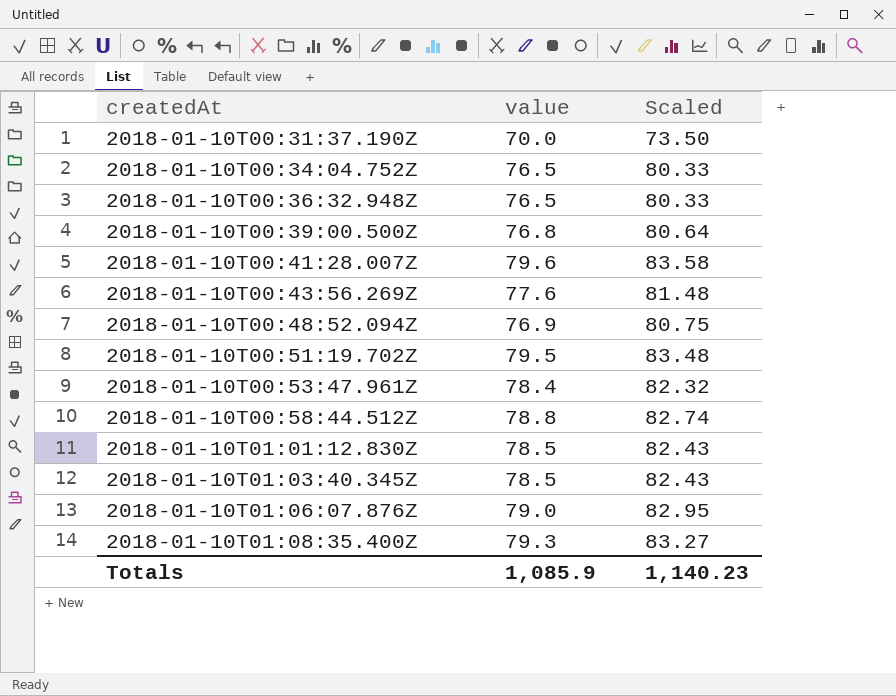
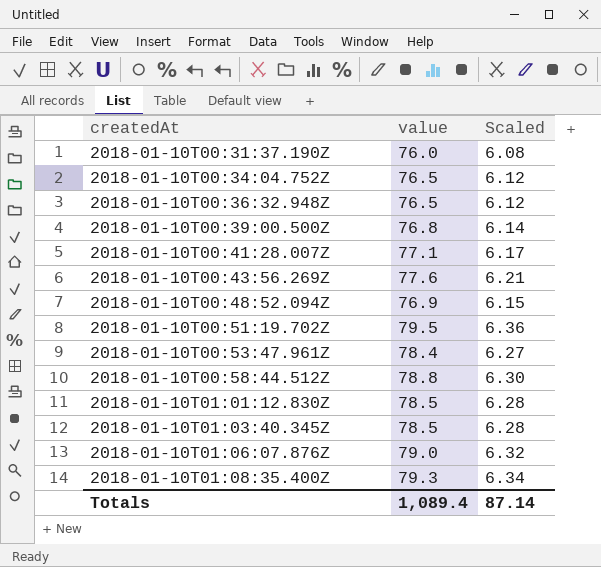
column Scaled | formula: [value] * 1.05 -> [value] * 0.08
2018-01-10T00:31:37.190Z | value: 70.0 -> 76.0
2018-01-10T00:41:28.007Z | value: 79.6 -> 77.1
Totals | value: 1,085.9 -> 1,089.4
Totals | Scaled: 1,140.23 -> 87.14

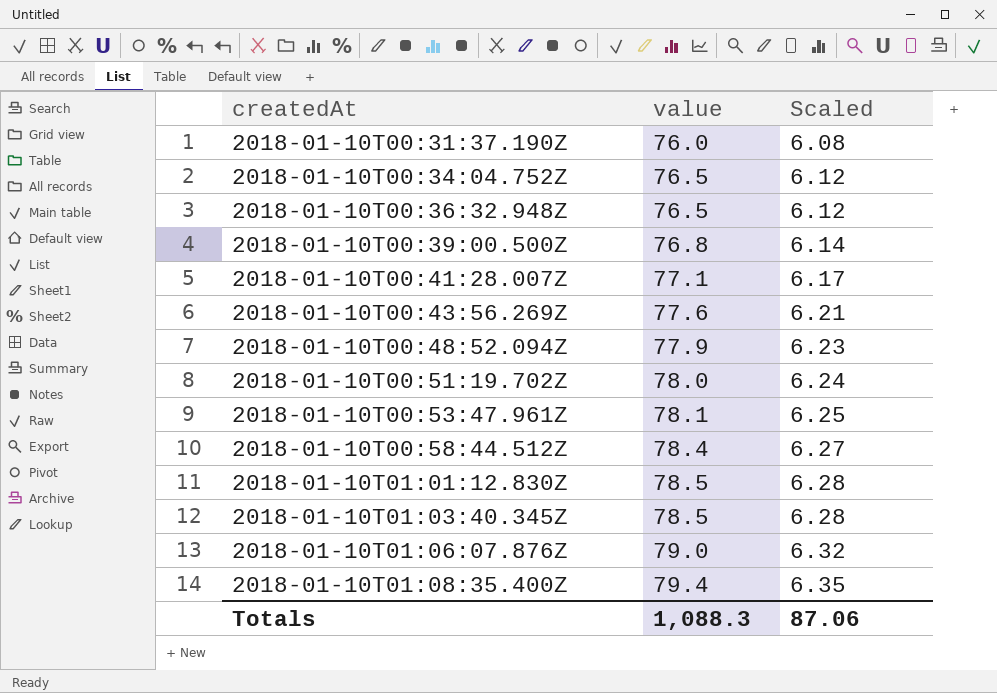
2018-01-10T00:48:52.094Z | value: 76.9 -> 77.9
2018-01-10T00:48:52.094Z | Scaled: 6.15 -> 6.23
2018-01-10T00:51:19.702Z | value: 79.5 -> 78.0
2018-01-10T00:51:19.702Z | Scaled: 6.36 -> 6.24
2018-01-10T00:53:47.961Z | value: 78.4 -> 78.1
2018-01-10T00:53:47.961Z | Scaled: 6.27 -> 6.25
2018-01-10T00:58:44.512Z | value: 78.8 -> 78.4
2018-01-10T00:58:44.512Z | Scaled: 6.30 -> 6.27
2018-01-10T01:08:35.400Z | value: 79.3 -> 79.4
2018-01-10T01:08:35.400Z | Scaled: 6.34 -> 6.35
Totals | value: 1,089.4 -> 1,088.3
Totals | Scaled: 87.14 -> 87.06

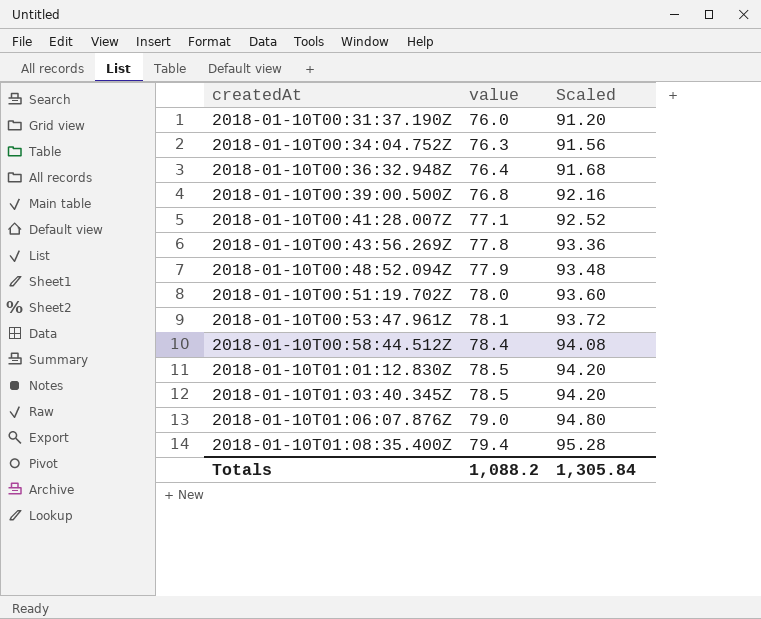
column Scaled | formula: [value] * 0.08 -> [value] * 1.2
2018-01-10T00:34:04.752Z | value: 76.5 -> 76.3
2018-01-10T00:36:32.948Z | value: 76.5 -> 76.4
2018-01-10T00:43:56.269Z | value: 77.6 -> 77.8
Totals | value: 1,088.3 -> 1,088.2
Totals | Scaled: 87.06 -> 1,305.84

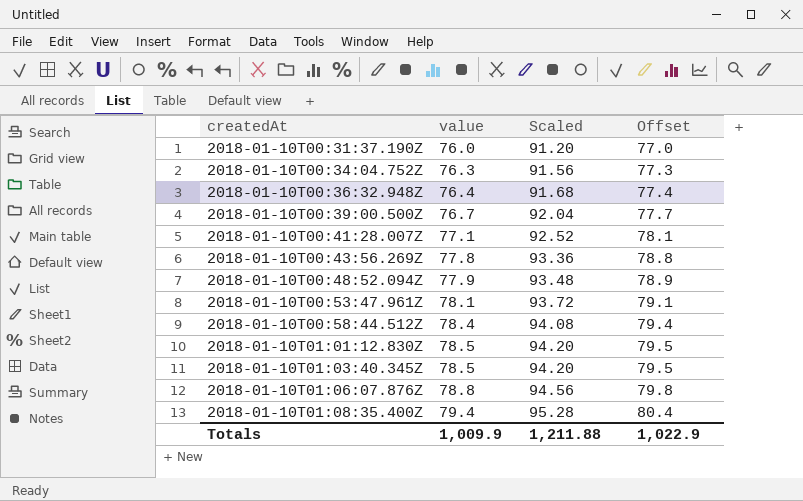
column Offset | formula: none -> [value] + 1
row 2018-01-10T00:51:19.702Z: 78.0 | 93.60 -> none
2018-01-10T00:39:00.500Z | value: 76.8 -> 76.7
2018-01-10T00:39:00.500Z | Scaled: 92.16 -> 92.04
2018-01-10T01:06:07.876Z | value: 79.0 -> 78.8
2018-01-10T01:06:07.876Z | Scaled: 94.80 -> 94.56
Totals | value: 1,088.2 -> 1,009.9
Totals | Scaled: 1,305.84 -> 1,211.88

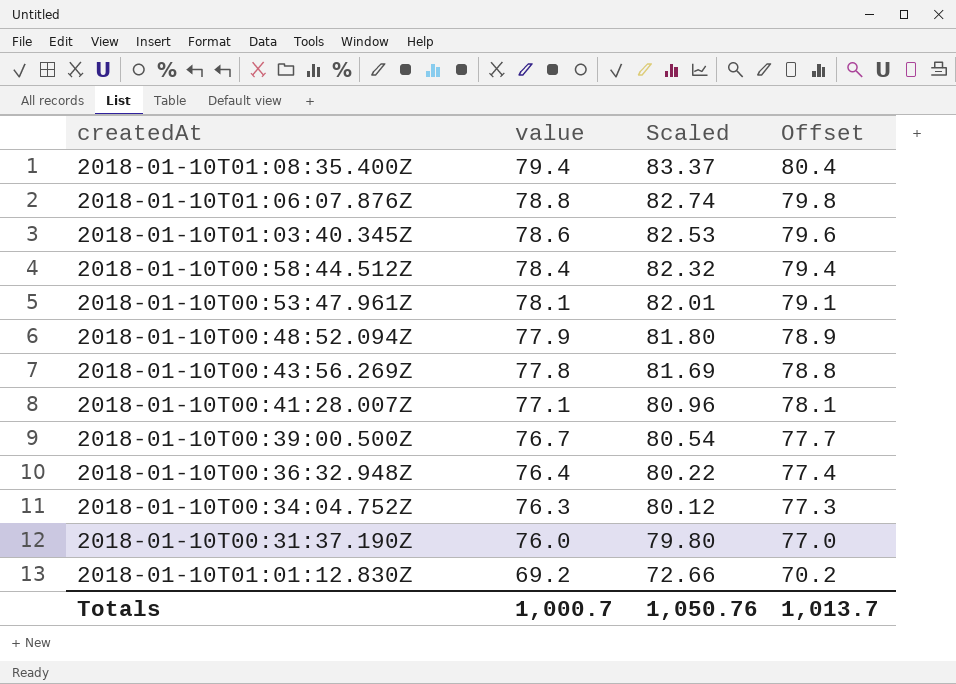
row order: createdAt ascending -> value descending
column Scaled | formula: [value] * 1.2 -> [value] * 1.05
2018-01-10T01:03:40.345Z | value: 78.5 -> 78.6
2018-01-10T01:03:40.345Z | Offset: 79.5 -> 79.6
2018-01-10T01:01:12.830Z | value: 78.5 -> 69.2
2018-01-10T01:01:12.830Z | Offset: 79.5 -> 70.2
Totals | value: 1,009.9 -> 1,000.7
Totals | Scaled: 1,211.88 -> 1,050.76
Totals | Offset: 1,022.9 -> 1,013.7

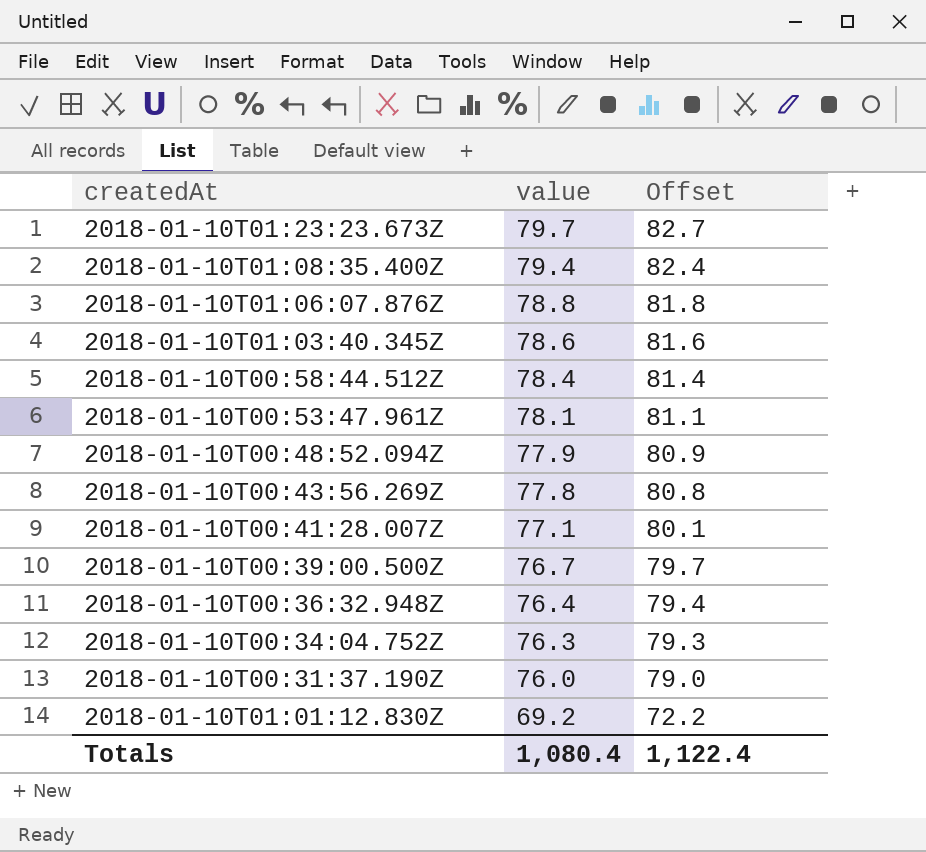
column Scaled | formula: [value] * 1.05 -> none
column Offset | formula: [value] + 1 -> [value] + 3
row 2018-01-10T01:23:23.673Z: none -> 79.7 | 82.7
Totals | value: 1,000.7 -> 1,080.4
Totals | Offset: 1,013.7 -> 1,122.4

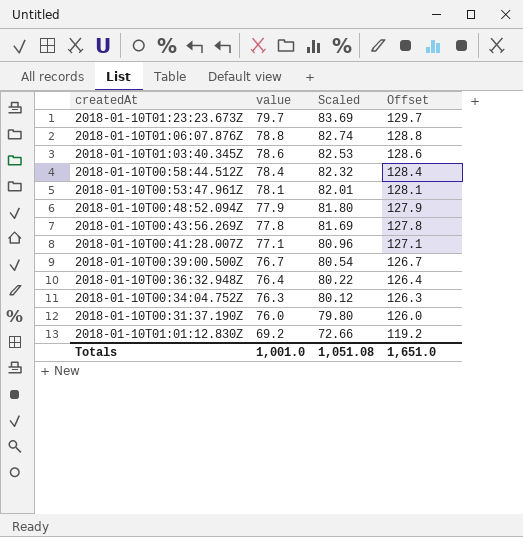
column Scaled | formula: none -> [value] * 1.05
column Offset | formula: [value] + 3 -> [value] + 50
row 2018-01-10T01:08:35.400Z: 79.4 | 82.4 -> none
Totals | value: 1,080.4 -> 1,001.0
Totals | Offset: 1,122.4 -> 1,651.0

